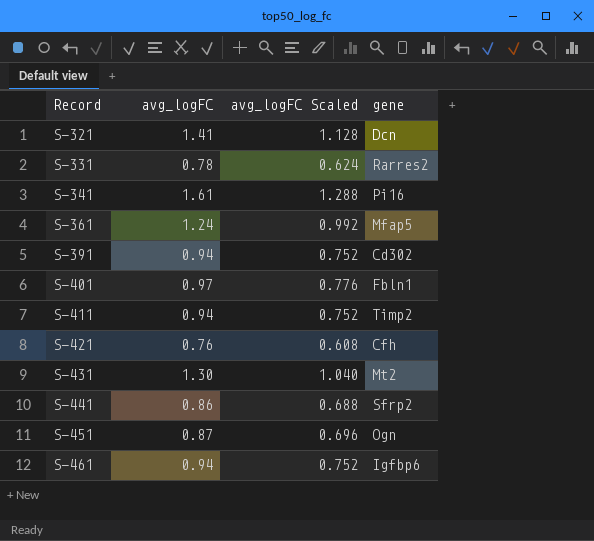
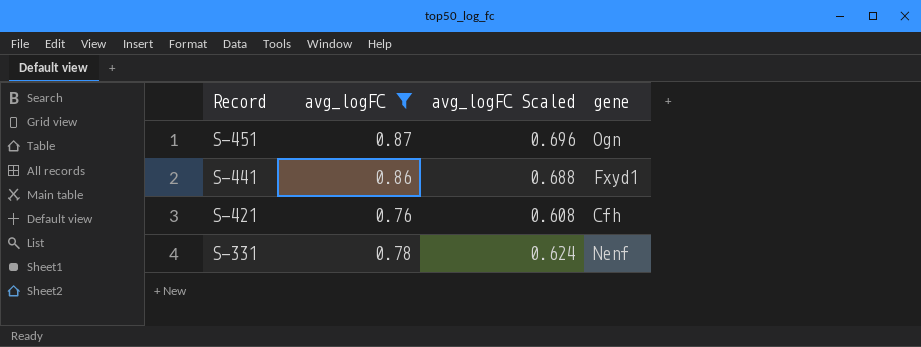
filter: none -> avg_logFC <= 0.87
row order: Record ascending -> Record descending
S-441 | gene: Sfrp2 -> Fxyd1
S-331 | gene: Rarres2 -> Nenf

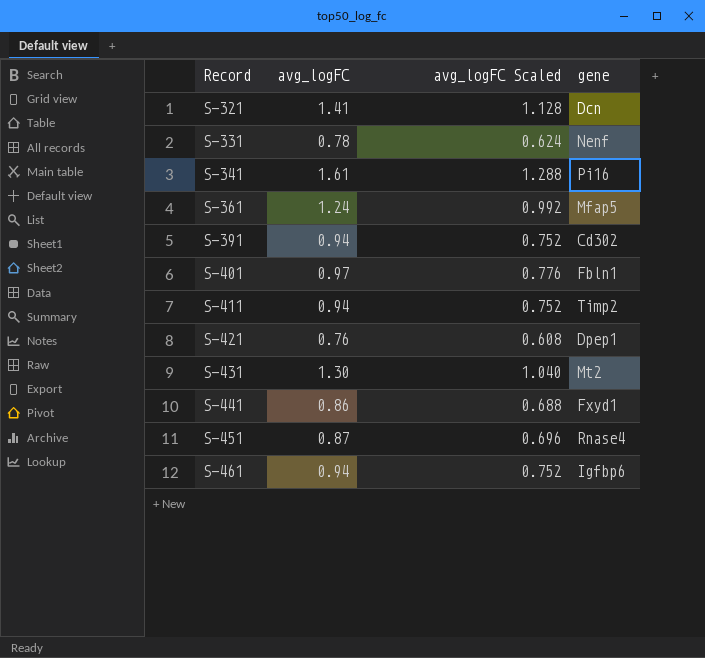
filter: avg_logFC <= 0.87 -> none
row order: Record descending -> Record ascending
S-421 | gene: Cfh -> Dpep1
S-451 | gene: Ogn -> Rnase4

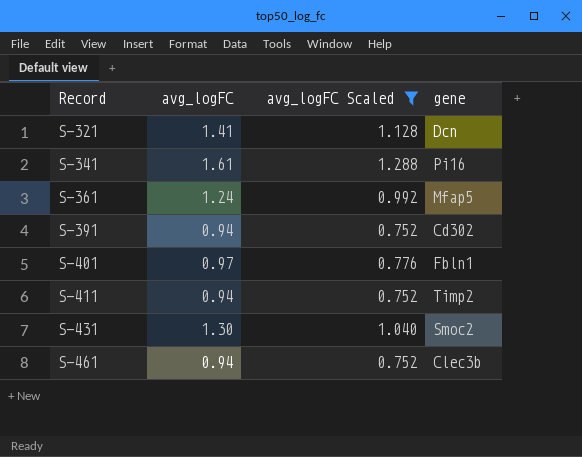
filter: none -> avg_logFC Scaled >= 0.752
S-431 | gene: Mt2 -> Smoc2
S-461 | gene: Igfbp6 -> Clec3b

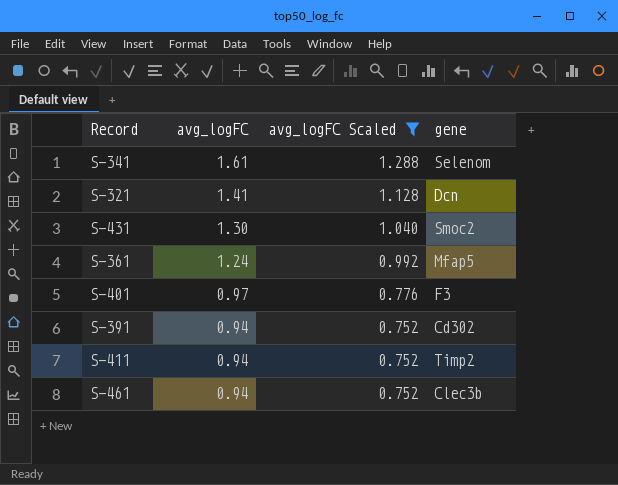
row order: Record ascending -> avg_logFC descending
S-341 | gene: Pi16 -> Selenom
S-401 | gene: Fbln1 -> F3

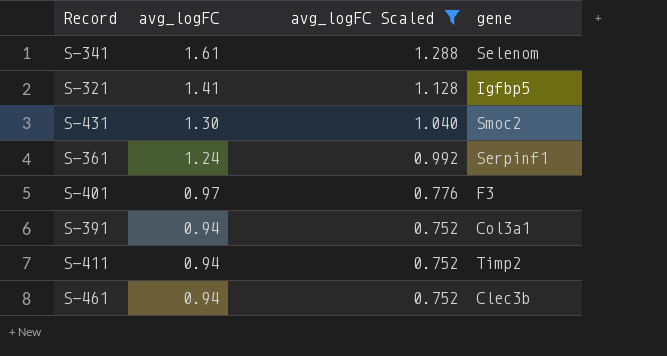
S-321 | gene: Dcn -> Igfbp5
S-361 | gene: Mfap5 -> Serpinf1
S-391 | gene: Cd302 -> Col3a1

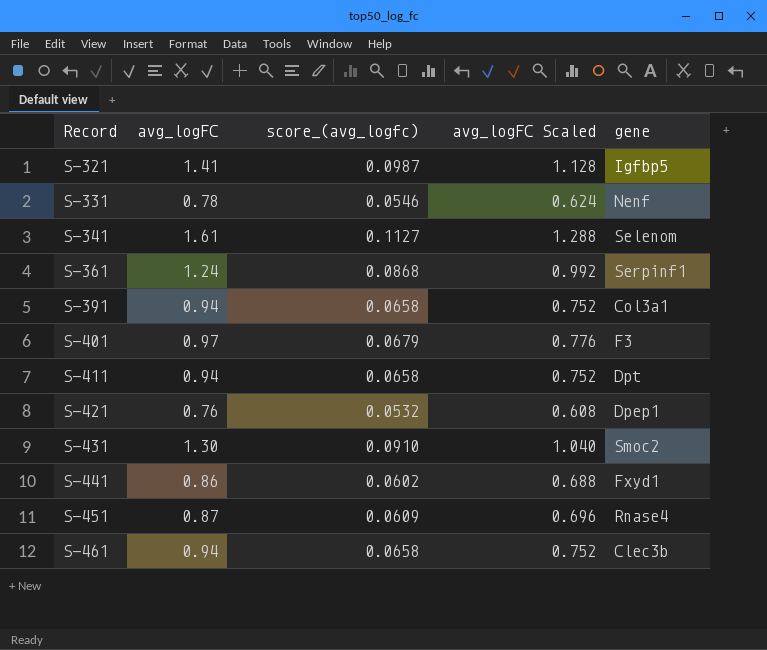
filter: avg_logFC Scaled >= 0.752 -> none
row order: avg_logFC descending -> Record ascending
column score_(avg_logfc) | formula: none -> [avg_logFC] * 0.07
S-411 | gene: Timp2 -> Dpt

